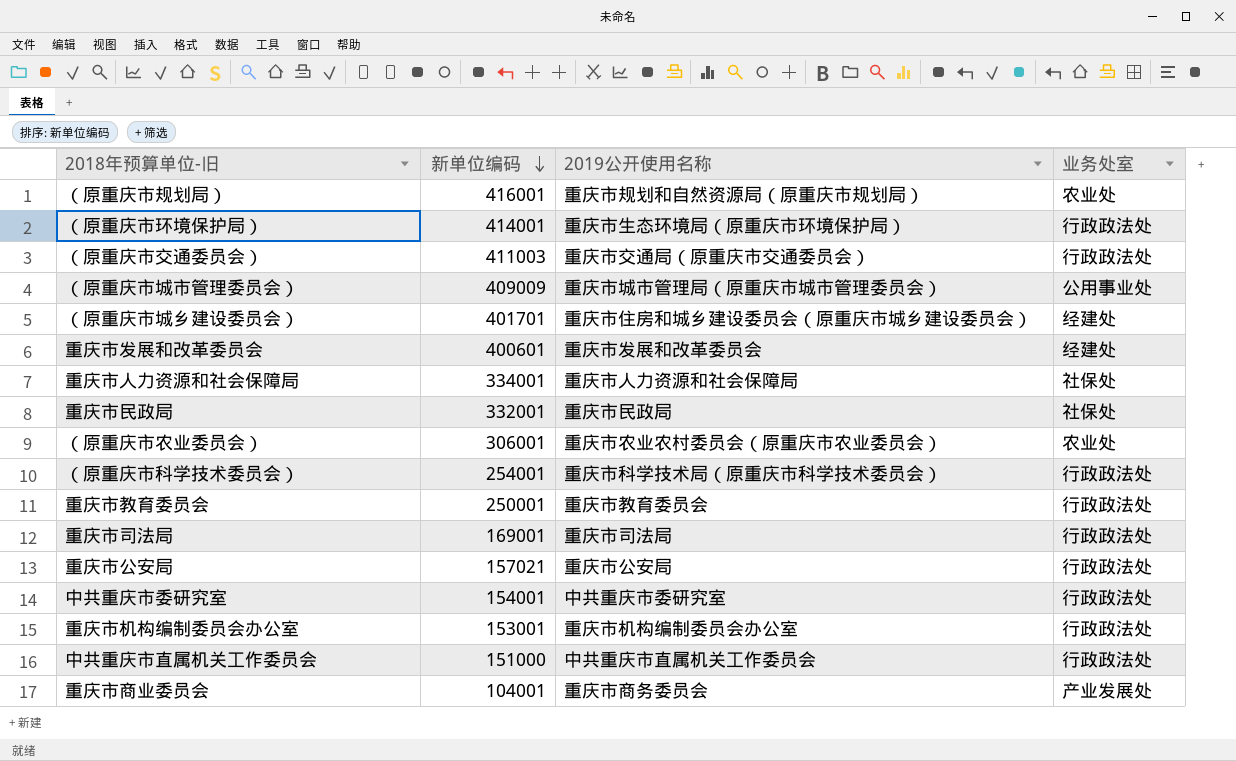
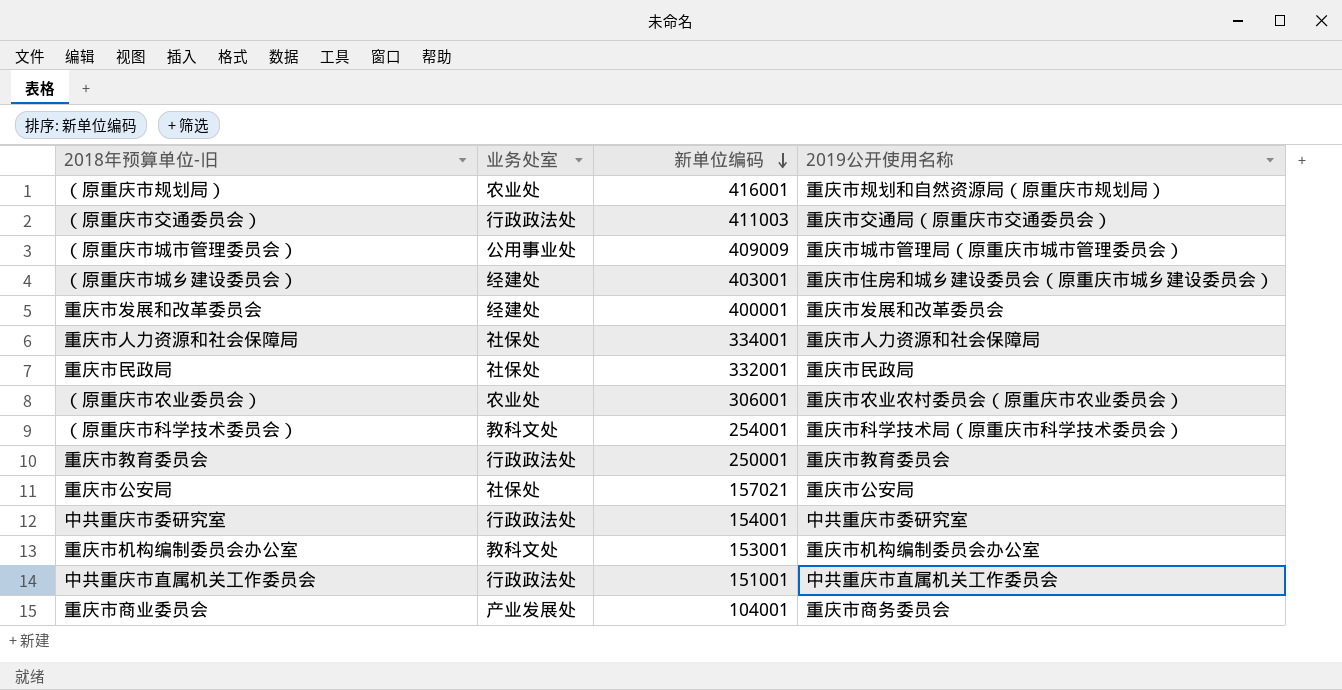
column 业务处室 | position: 4 -> 2
row （原重庆市环境保护局）: 414001 | 重庆市生态环境局（原重庆市环境保护局） | 行政政法处 -> none
row 重庆市司法局: 169001 | 重庆市司法局 | 行政政法处 -> none
（原重庆市城乡建设委员会） | 新单位编码: 401701 -> 403001
重庆市发展和改革委员会 | 新单位编码: 400601 -> 400001
（原重庆市科学技术委员会） | 业务处室: 行政政法处 -> 教科文处
重庆市公安局 | 业务处室: 行政政法处 -> 社保处
重庆市机构编制委员会办公室 | 业务处室: 行政政法处 -> 教科文处
中共重庆市直属机关工作委员会 | 新单位编码: 151000 -> 151001

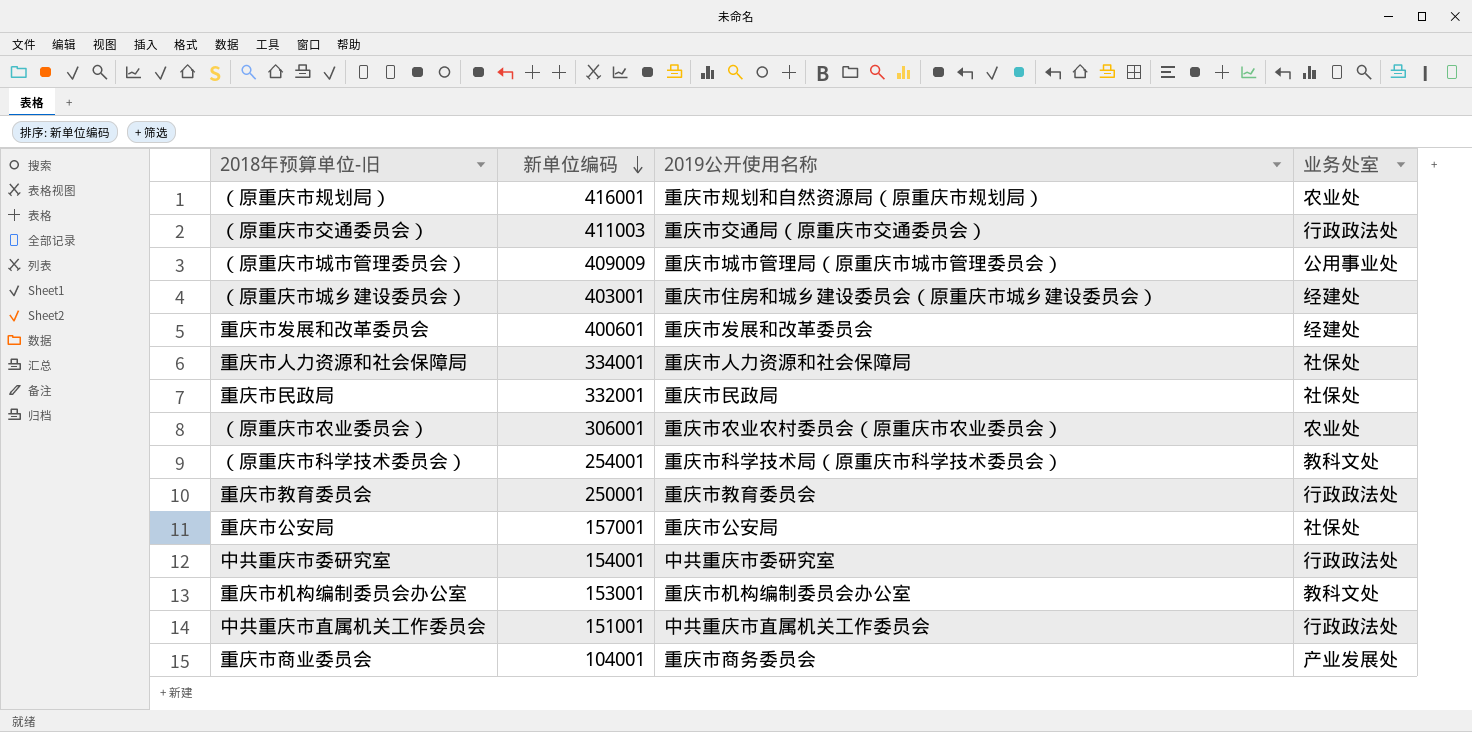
column 业务处室 | position: 2 -> 4
重庆市发展和改革委员会 | 新单位编码: 400001 -> 400601
重庆市公安局 | 新单位编码: 157021 -> 157001

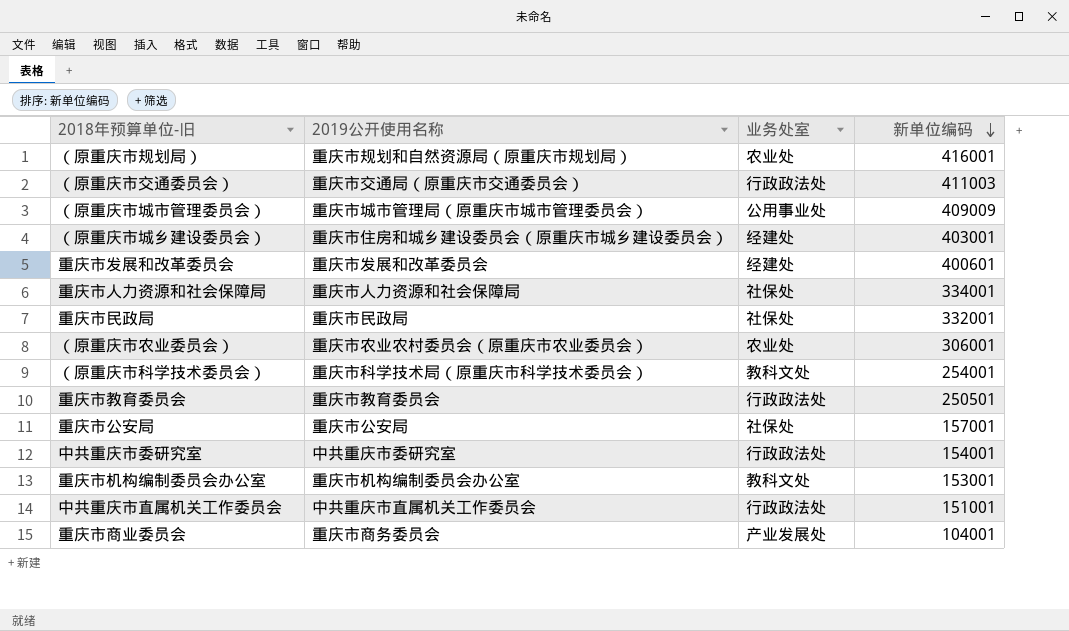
column 新单位编码 | position: 2 -> 4
重庆市教育委员会 | 新单位编码: 250001 -> 250501

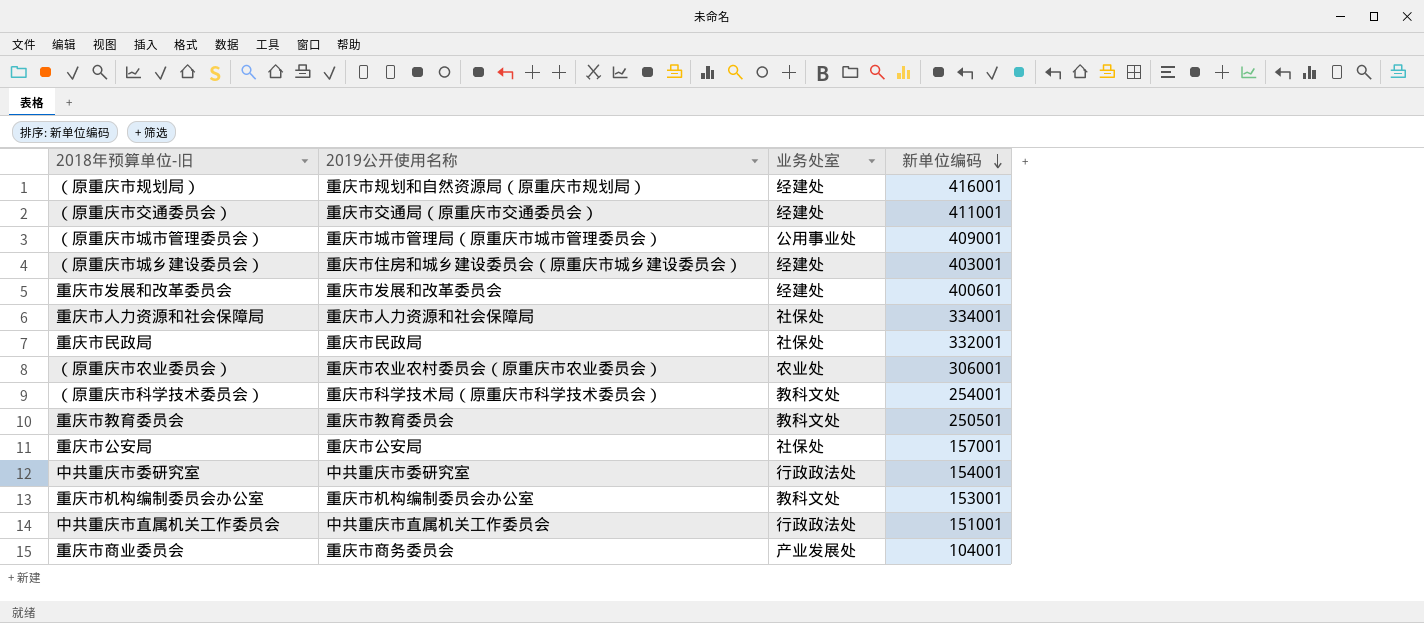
（原重庆市规划局） | 业务处室: 农业处 -> 经建处
（原重庆市交通委员会） | 业务处室: 行政政法处 -> 经建处
（原重庆市交通委员会） | 新单位编码: 411003 -> 411001
（原重庆市城市管理委员会） | 新单位编码: 409009 -> 409001
重庆市教育委员会 | 业务处室: 行政政法处 -> 教科文处

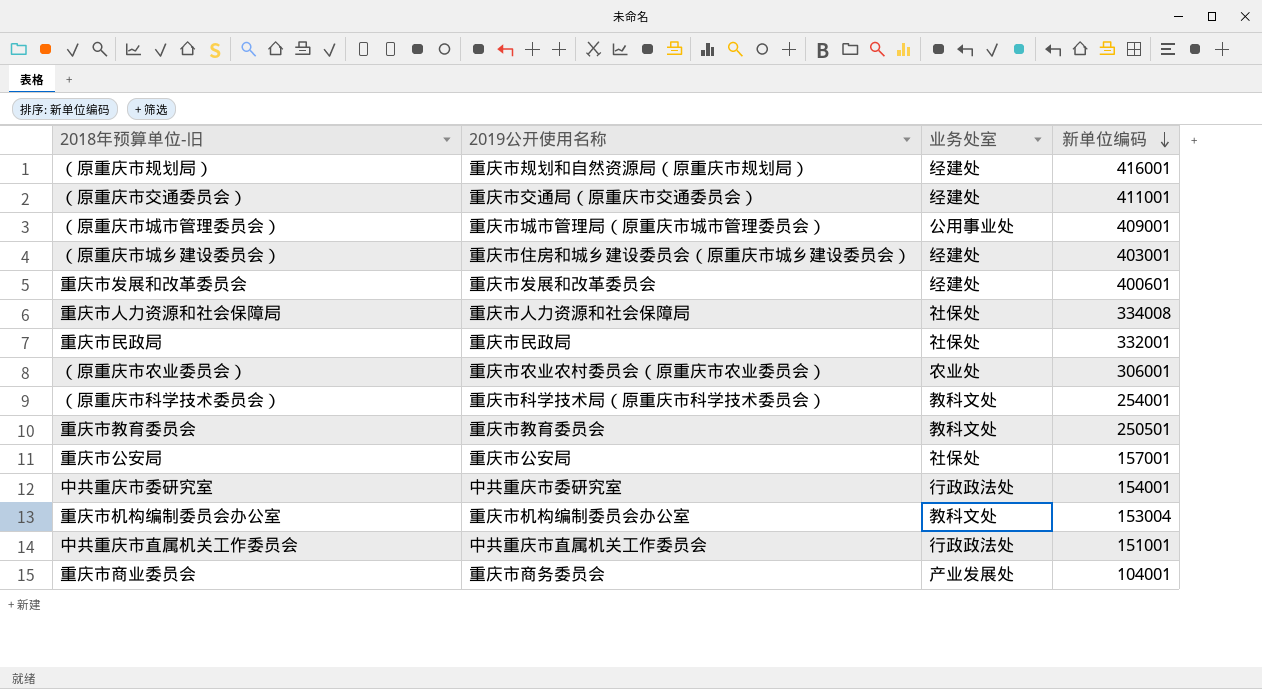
重庆市人力资源和社会保障局 | 新单位编码: 334001 -> 334008
重庆市机构编制委员会办公室 | 新单位编码: 153001 -> 153004

